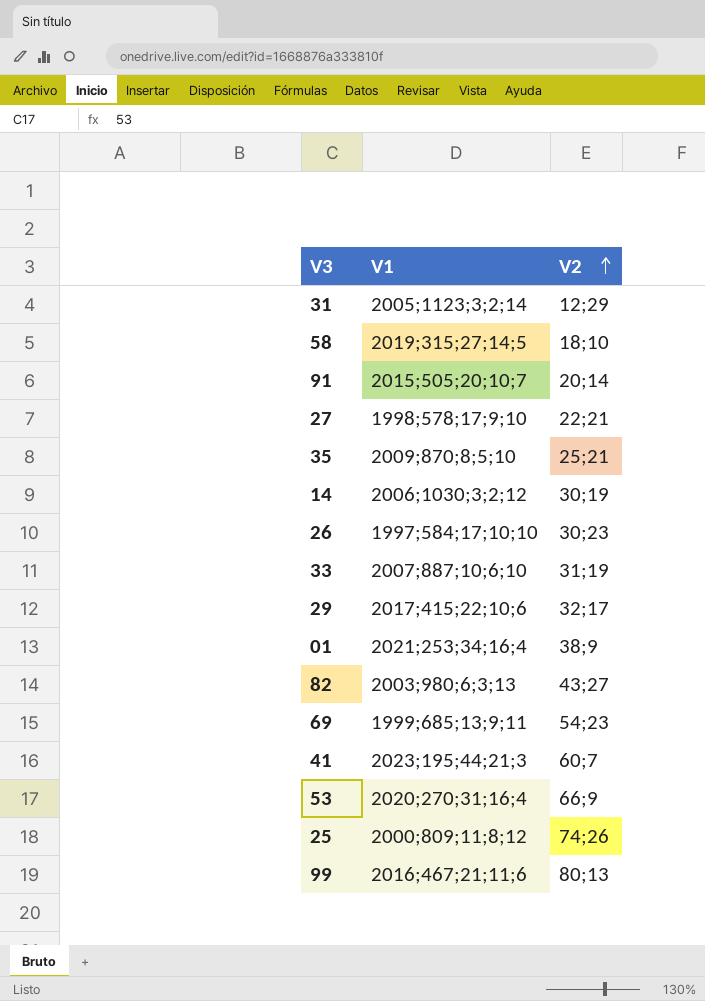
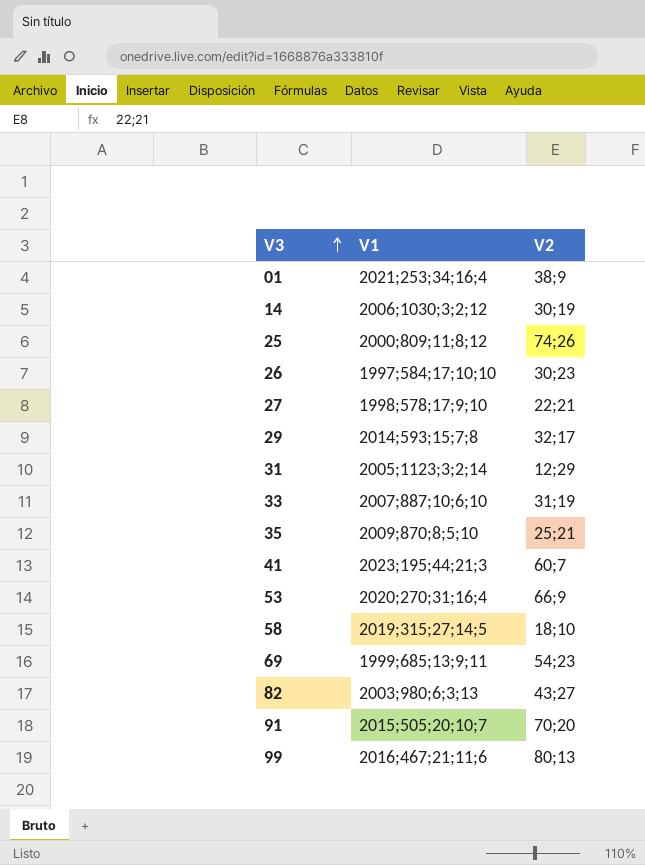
row order: V2 ascending -> V3 ascending
29 | V1: 2017;415;22;10;6 -> 2014;593;15;7;8
91 | V2: 20;14 -> 70;20

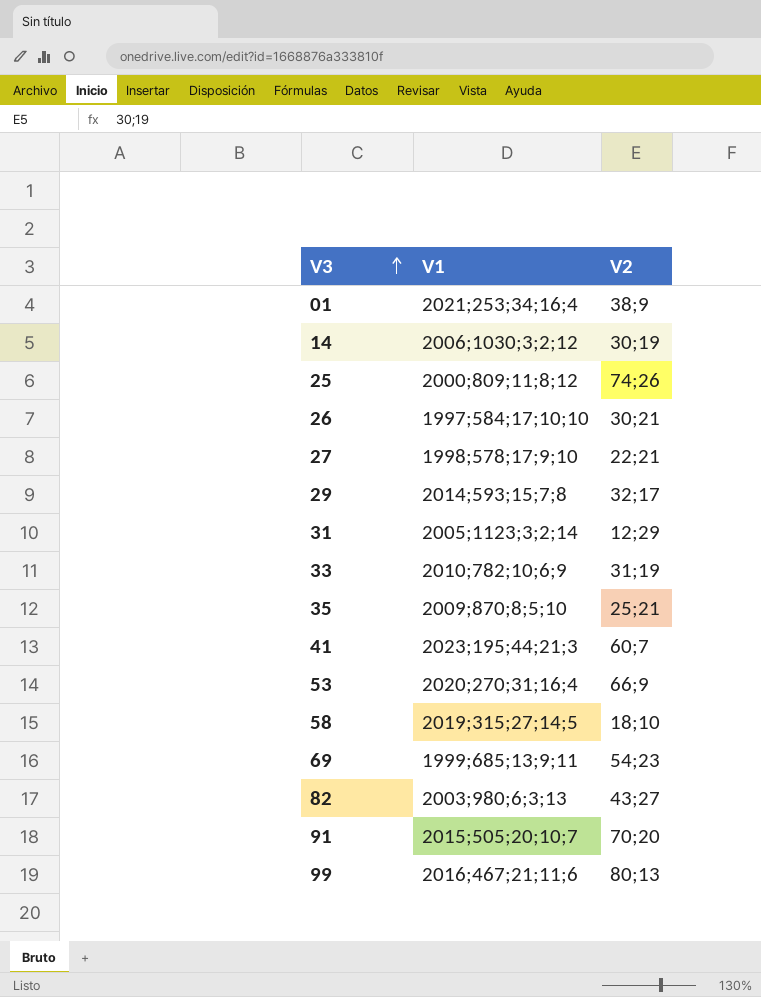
26 | V2: 30;23 -> 30;21
33 | V1: 2007;887;10;6;10 -> 2010;782;10;6;9

